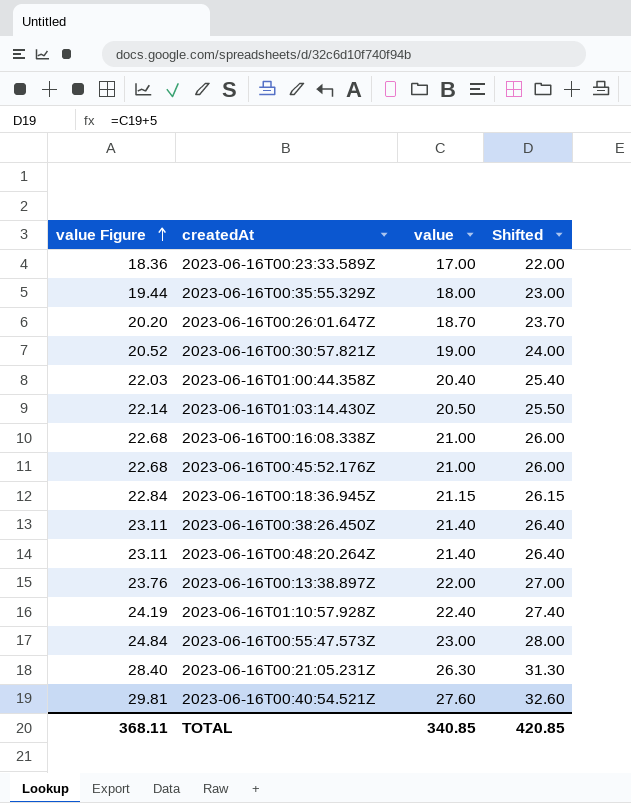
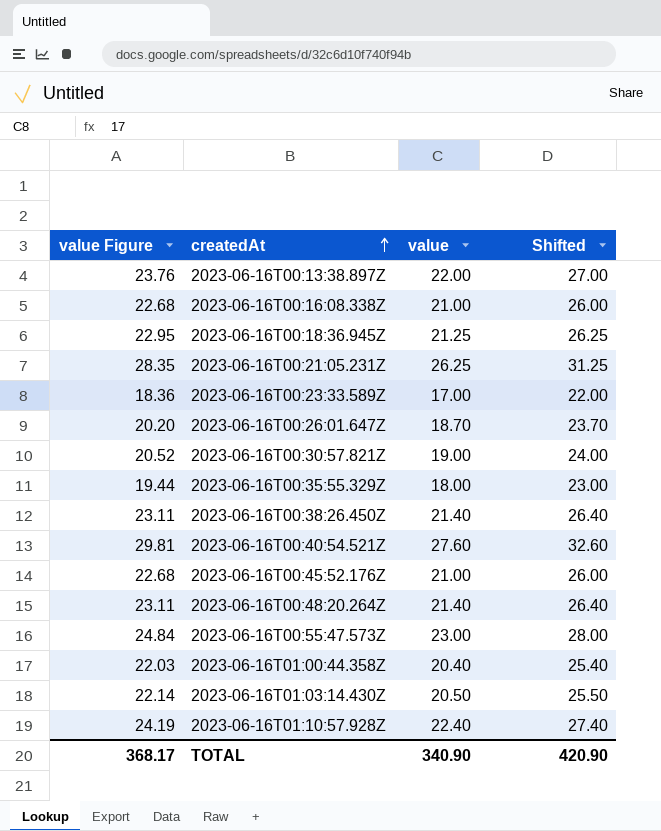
row order: value Figure ascending -> createdAt ascending
2023-06-16T00:18:36.945Z | value Figure: 22.84 -> 22.95
2023-06-16T00:18:36.945Z | value: 21.15 -> 21.25
2023-06-16T00:18:36.945Z | Shifted: 26.15 -> 26.25
2023-06-16T00:21:05.231Z | value Figure: 28.40 -> 28.35
2023-06-16T00:21:05.231Z | value: 26.30 -> 26.25
2023-06-16T00:21:05.231Z | Shifted: 31.30 -> 31.25
TOTAL | value Figure: 368.11 -> 368.17
TOTAL | value: 340.85 -> 340.90
TOTAL | Shifted: 420.85 -> 420.90

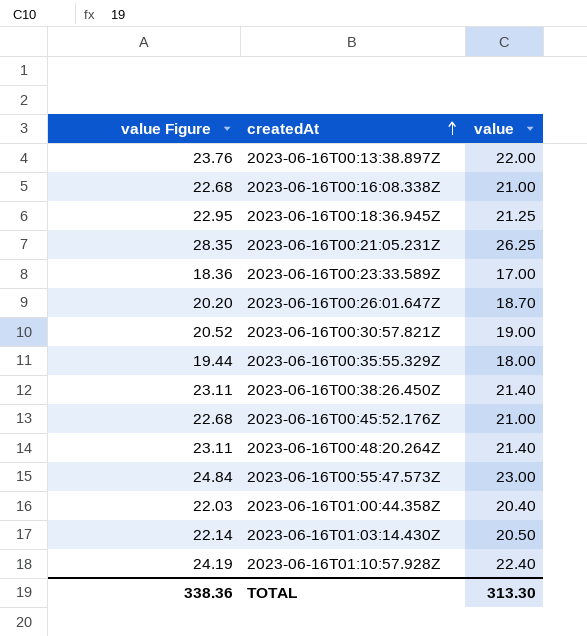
column Shifted | formula: [value] + 5 -> none
row 2023-06-16T00:40:54.521Z: 29.81 | 27.60 | 32.60 -> none
TOTAL | value Figure: 368.17 -> 338.36
TOTAL | value: 340.90 -> 313.30

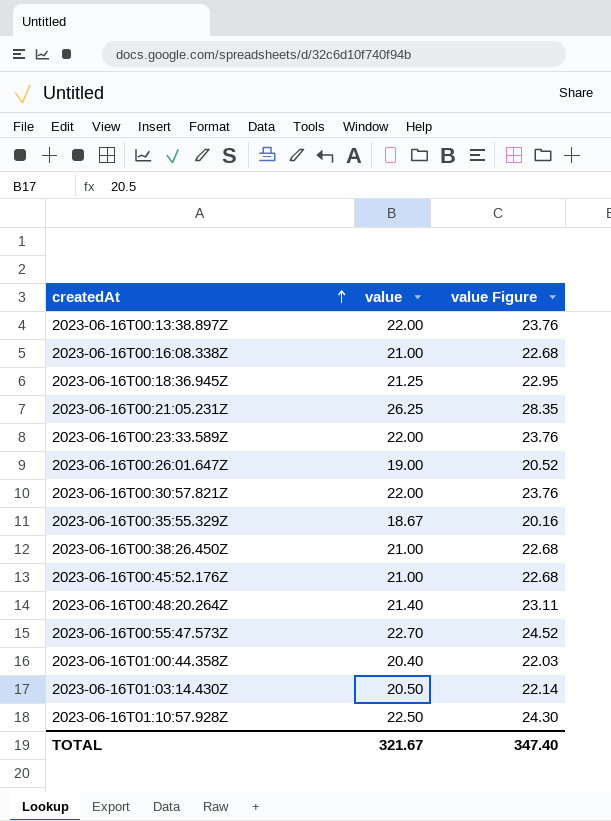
column value Figure | position: 1 -> 3
2023-06-16T00:23:33.589Z | value: 17.00 -> 22.00
2023-06-16T00:23:33.589Z | value Figure: 18.36 -> 23.76
2023-06-16T00:26:01.647Z | value: 18.70 -> 19.00
2023-06-16T00:26:01.647Z | value Figure: 20.20 -> 20.52
2023-06-16T00:30:57.821Z | value: 19.00 -> 22.00
2023-06-16T00:30:57.821Z | value Figure: 20.52 -> 23.76
2023-06-16T00:35:55.329Z | value: 18.00 -> 18.67
2023-06-16T00:35:55.329Z | value Figure: 19.44 -> 20.16
2023-06-16T00:38:26.450Z | value: 21.40 -> 21.00
2023-06-16T00:38:26.450Z | value Figure: 23.11 -> 22.68
2023-06-16T00:55:47.573Z | value: 23.00 -> 22.70
2023-06-16T00:55:47.573Z | value Figure: 24.84 -> 24.52
2023-06-16T01:10:57.928Z | value: 22.40 -> 22.50
2023-06-16T01:10:57.928Z | value Figure: 24.19 -> 24.30
TOTAL | value: 313.30 -> 321.67
TOTAL | value Figure: 338.36 -> 347.40

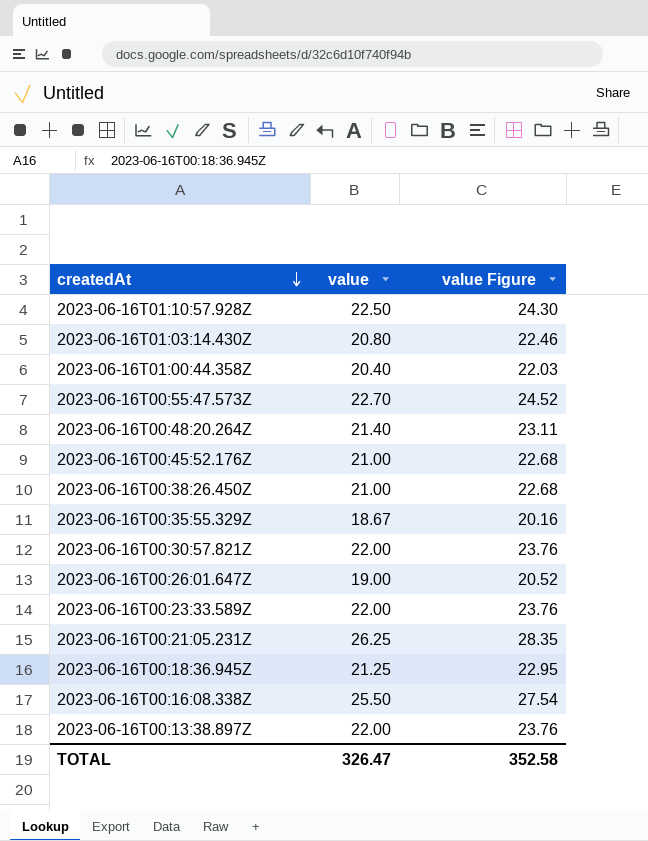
row order: createdAt ascending -> createdAt descending
2023-06-16T01:03:14.430Z | value: 20.50 -> 20.80
2023-06-16T01:03:14.430Z | value Figure: 22.14 -> 22.46
2023-06-16T00:16:08.338Z | value: 21.00 -> 25.50
2023-06-16T00:16:08.338Z | value Figure: 22.68 -> 27.54
TOTAL | value: 321.67 -> 326.47
TOTAL | value Figure: 347.40 -> 352.58

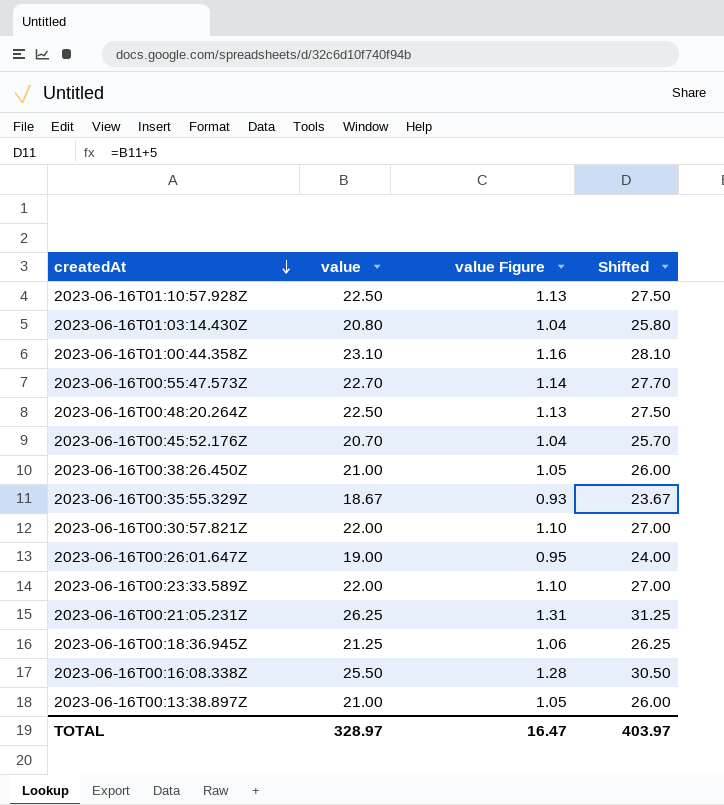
column value Figure | formula: [value] * 1.08 -> [value] * 0.05
column Shifted | formula: none -> [value] + 5
2023-06-16T01:00:44.358Z | value: 20.40 -> 23.10
2023-06-16T00:48:20.264Z | value: 21.40 -> 22.50
2023-06-16T00:45:52.176Z | value: 21.00 -> 20.70
2023-06-16T00:13:38.897Z | value: 22.00 -> 21.00
TOTAL | value: 326.47 -> 328.97
TOTAL | value Figure: 352.58 -> 16.47

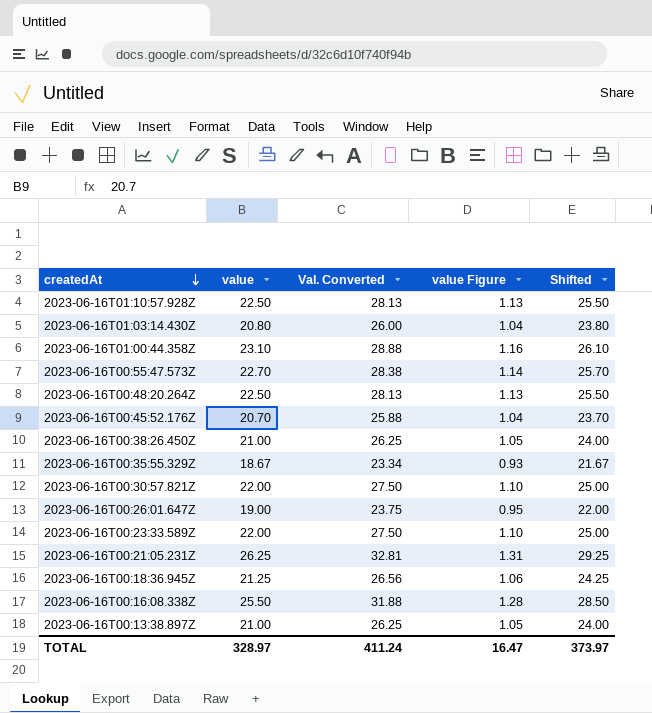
column Val. Converted | formula: none -> [value] * 1.25
column Shifted | formula: [value] + 5 -> [value] + 3
TOTAL | Shifted: 403.97 -> 373.97

